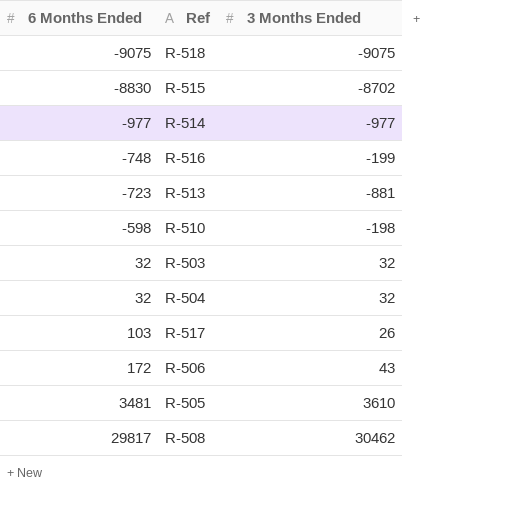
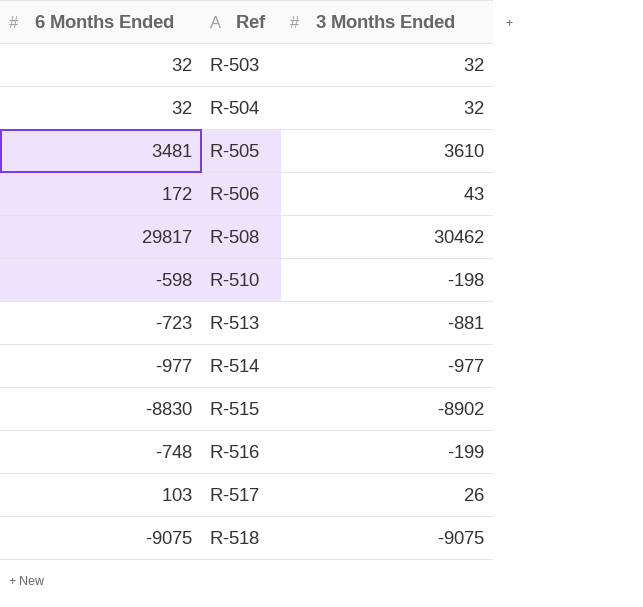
row order: 6 Months Ended ascending -> Ref ascending
R-515 | 3 Months Ended: -8702 -> -8902

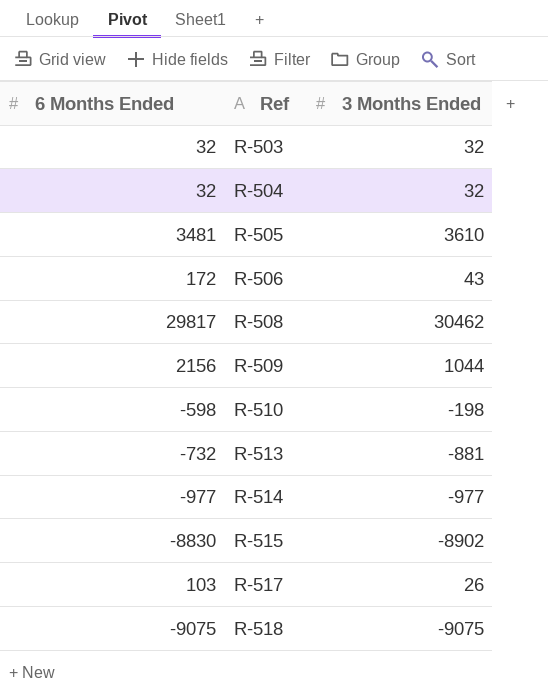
row R-516: -748 | -199 -> none
row R-509: none -> 2156 | 1044
R-513 | 6 Months Ended: -723 -> -732

